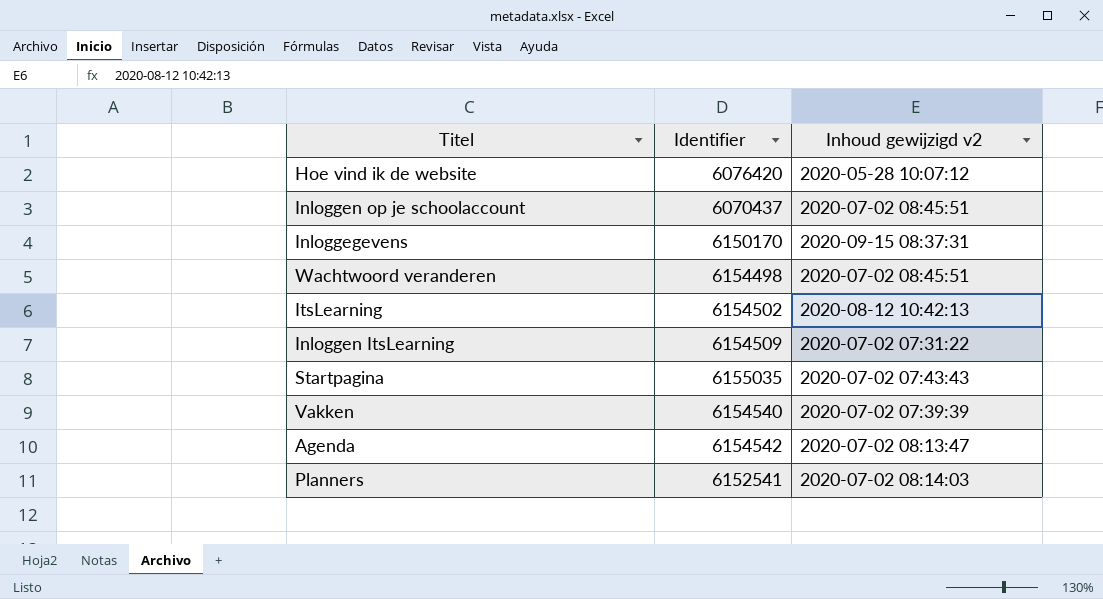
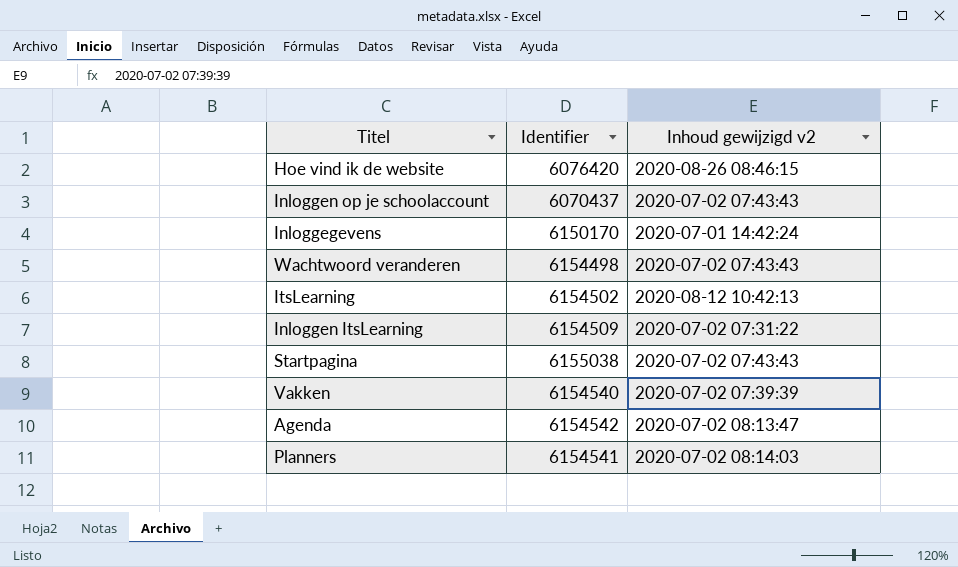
Hoe vind ik de website | Inhoud gewijzigd v2: 2020-05-28 10:07:12 -> 2020-08-26 08:46:15
Inloggen op je schoolaccount | Inhoud gewijzigd v2: 2020-07-02 08:45:51 -> 2020-07-02 07:43:43
Inloggegevens | Inhoud gewijzigd v2: 2020-09-15 08:37:31 -> 2020-07-01 14:42:24
Wachtwoord veranderen | Inhoud gewijzigd v2: 2020-07-02 08:45:51 -> 2020-07-02 07:43:43
Startpagina | Identifier: 6155035 -> 6155038
Planners | Identifier: 6152541 -> 6154541

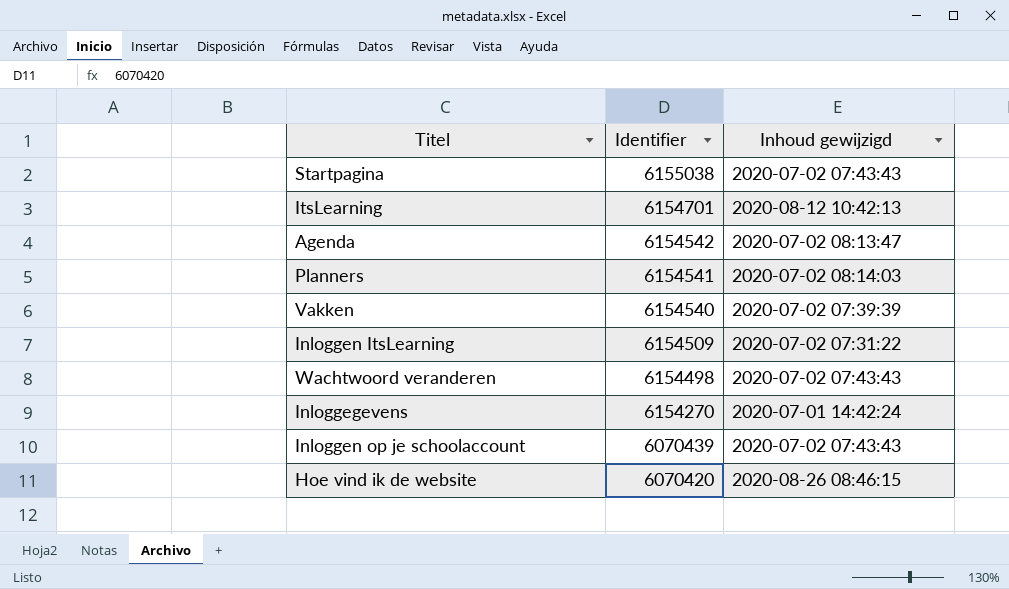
row order: none -> Identifier descending
column name: Inhoud gewijzigd v2 -> Inhoud gewijzigd
ItsLearning | Identifier: 6154502 -> 6154701
Inloggegevens | Identifier: 6150170 -> 6154270
Inloggen op je schoolaccount | Identifier: 6070437 -> 6070439
Hoe vind ik de website | Identifier: 6076420 -> 6070420

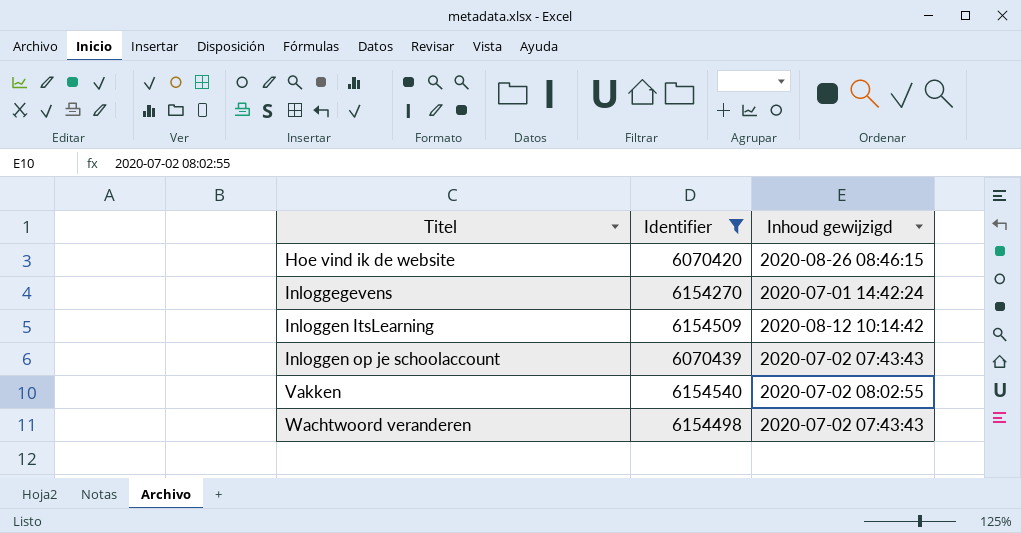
filter: none -> Identifier <= 6154540
row order: Identifier descending -> Titel ascending
Inloggen ItsLearning | Inhoud gewijzigd: 2020-07-02 07:31:22 -> 2020-08-12 10:14:42
Vakken | Inhoud gewijzigd: 2020-07-02 07:39:39 -> 2020-07-02 08:02:55

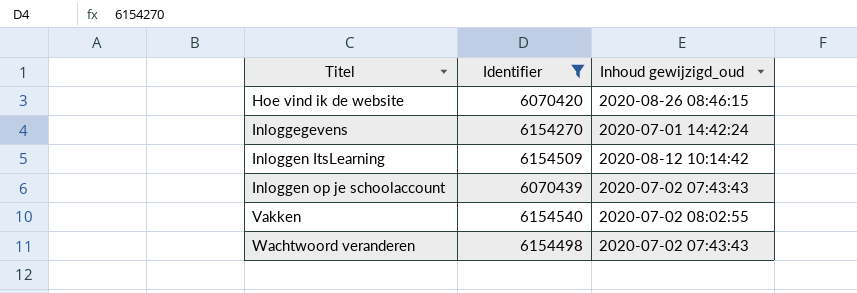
column name: Inhoud gewijzigd -> Inhoud gewijzigd_oud

